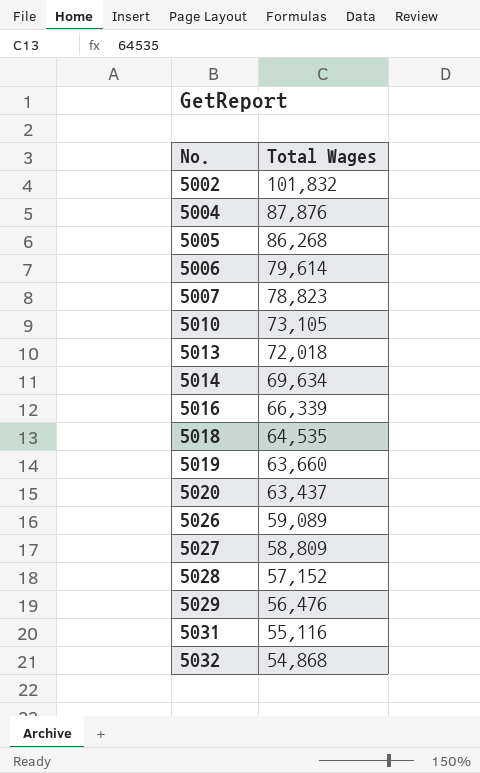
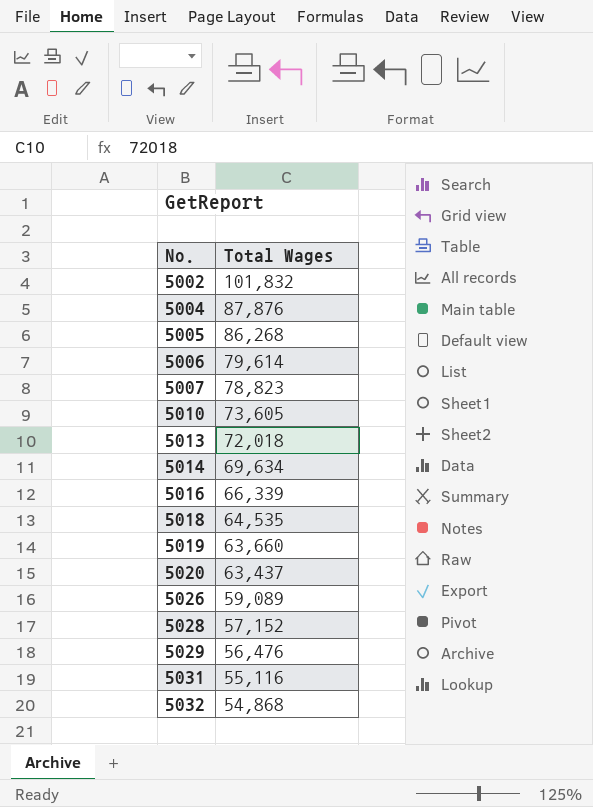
row 5027: 58,809 -> none
5010 | Total Wages: 73,105 -> 73,605

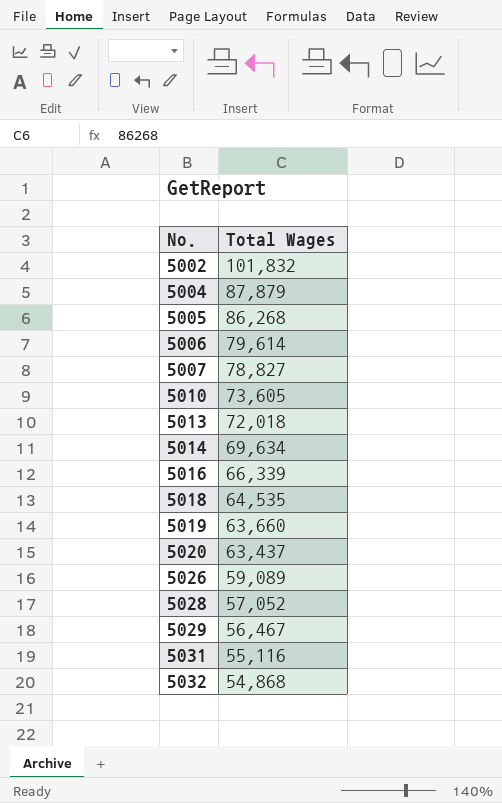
5004 | Total Wages: 87,876 -> 87,879
5007 | Total Wages: 78,823 -> 78,827
5028 | Total Wages: 57,152 -> 57,052
5029 | Total Wages: 56,476 -> 56,467

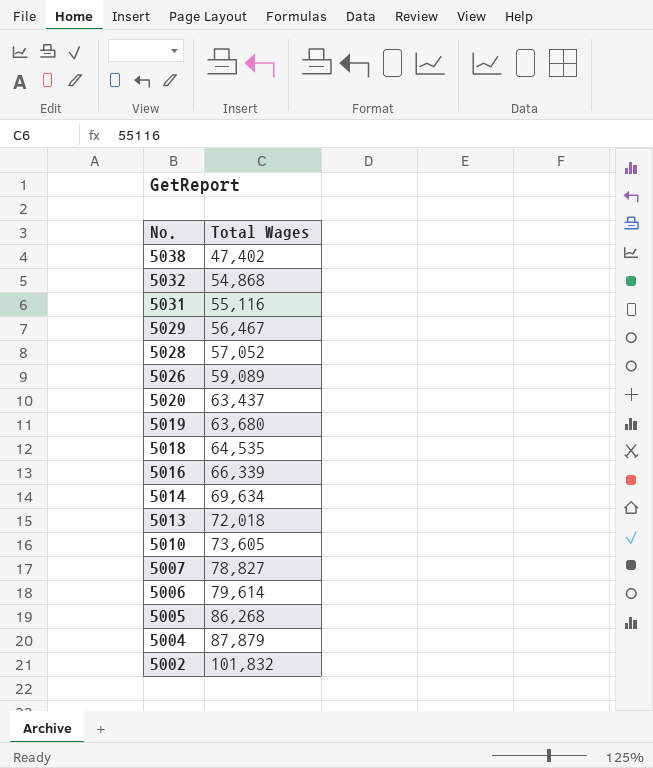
row order: No. ascending -> No. descending
row 5038: none -> 47,402
5019 | Total Wages: 63,660 -> 63,680

